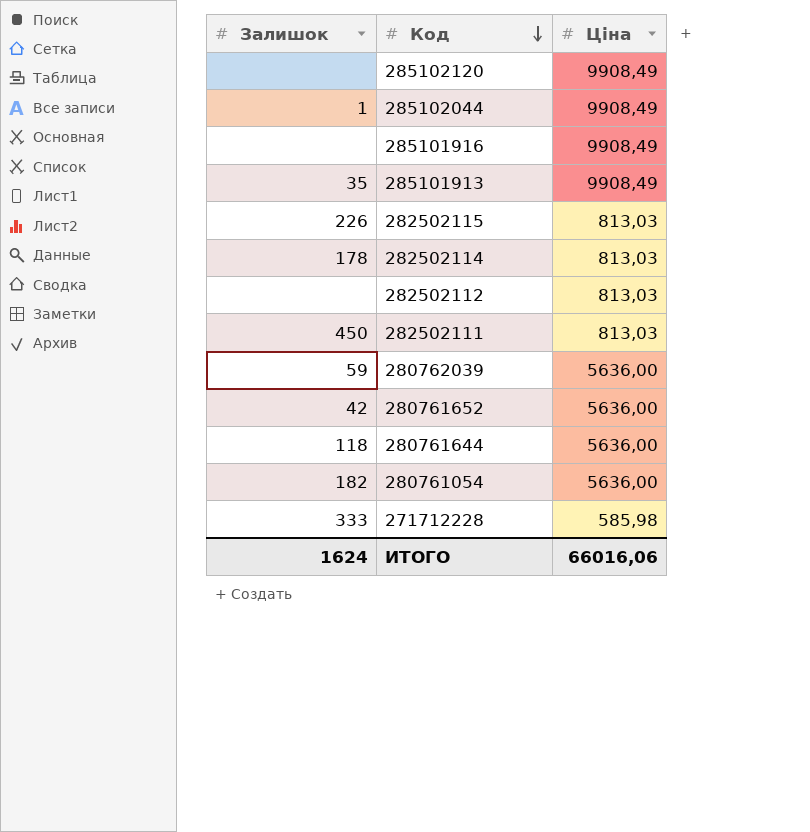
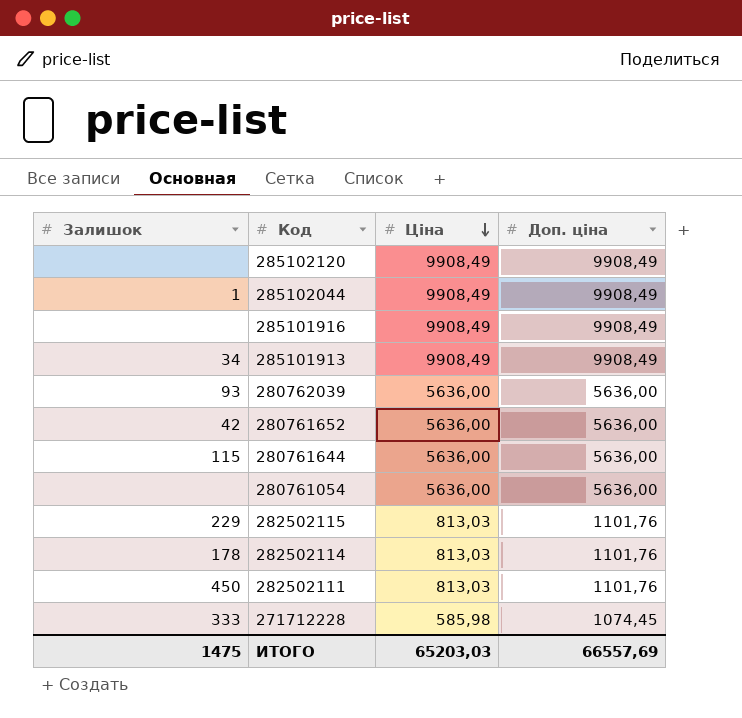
row order: Код descending -> Ціна descending
column Доп. ціна | position: none -> 4
row 282502112: none | 813,03 -> none
285101913 | Залишок: 35 -> 34
280762039 | Залишок: 59 -> 93
280761644 | Залишок: 118 -> 115
280761054 | Залишок: 182 -> none
282502115 | Залишок: 226 -> 229
ИТОГО | Залишок: 1624 -> 1475
ИТОГО | Ціна: 66016,06 -> 65203,03

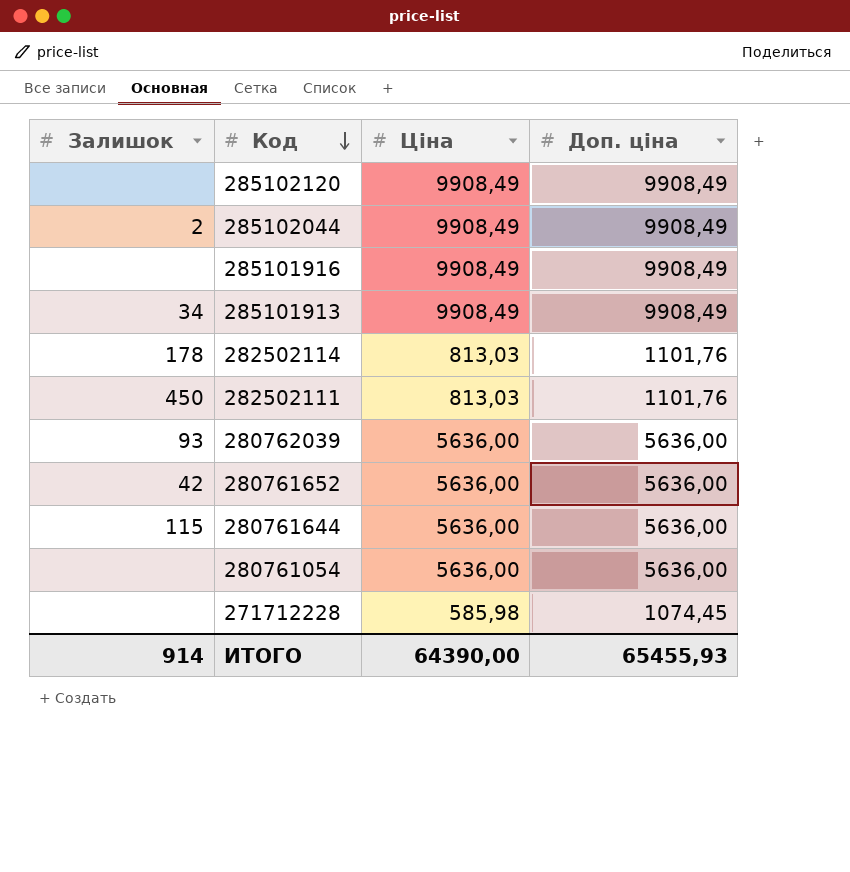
row order: Ціна descending -> Код descending
row 282502115: 229 | 813,03 | 1101,76 -> none
285102044 | Залишок: 1 -> 2
271712228 | Залишок: 333 -> none
ИТОГО | Залишок: 1475 -> 914
ИТОГО | Ціна: 65203,03 -> 64390,00
ИТОГО | Доп. ціна: 66557,69 -> 65455,93

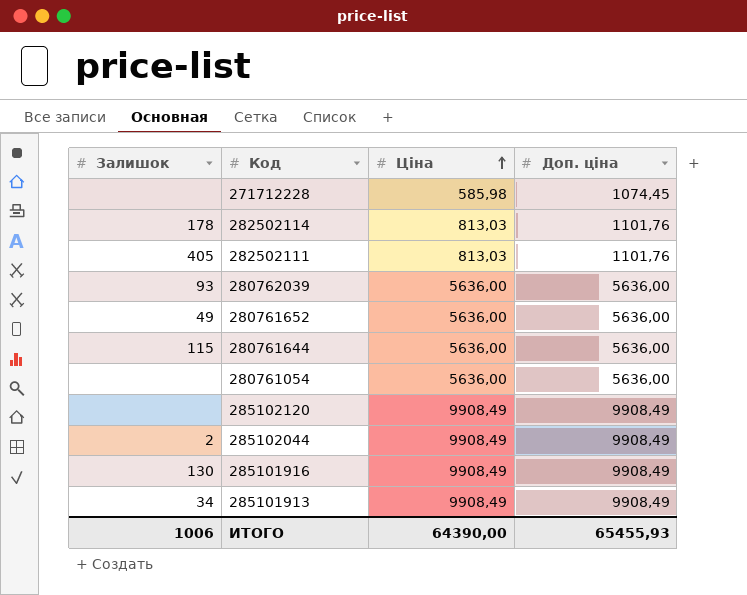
row order: Код descending -> Ціна ascending
282502111 | Залишок: 450 -> 405
280761652 | Залишок: 42 -> 49
285101916 | Залишок: none -> 130
ИТОГО | Залишок: 914 -> 1006

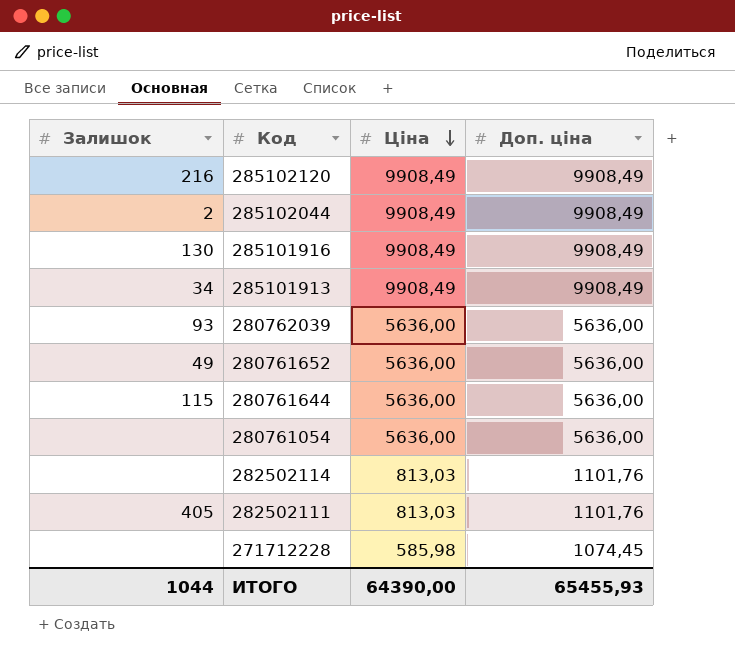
row order: Ціна ascending -> Ціна descending
285102120 | Залишок: none -> 216
282502114 | Залишок: 178 -> none
ИТОГО | Залишок: 1006 -> 1044

